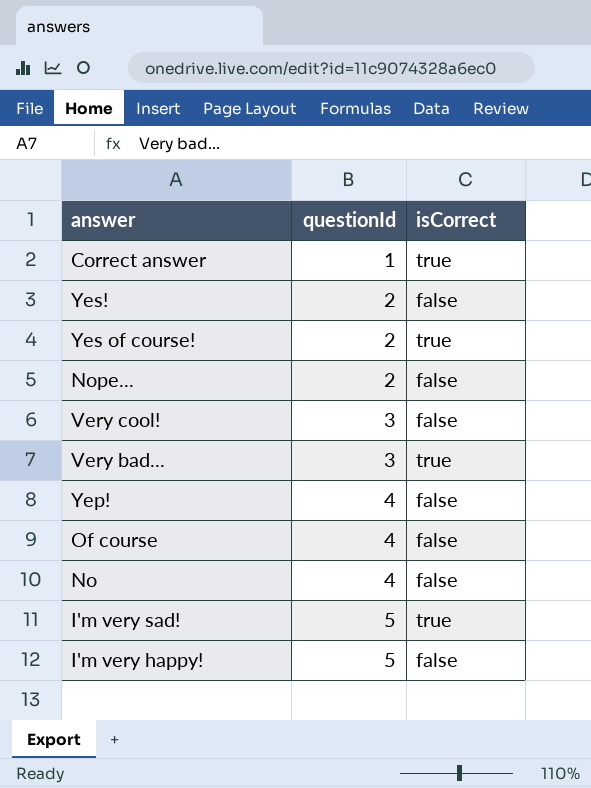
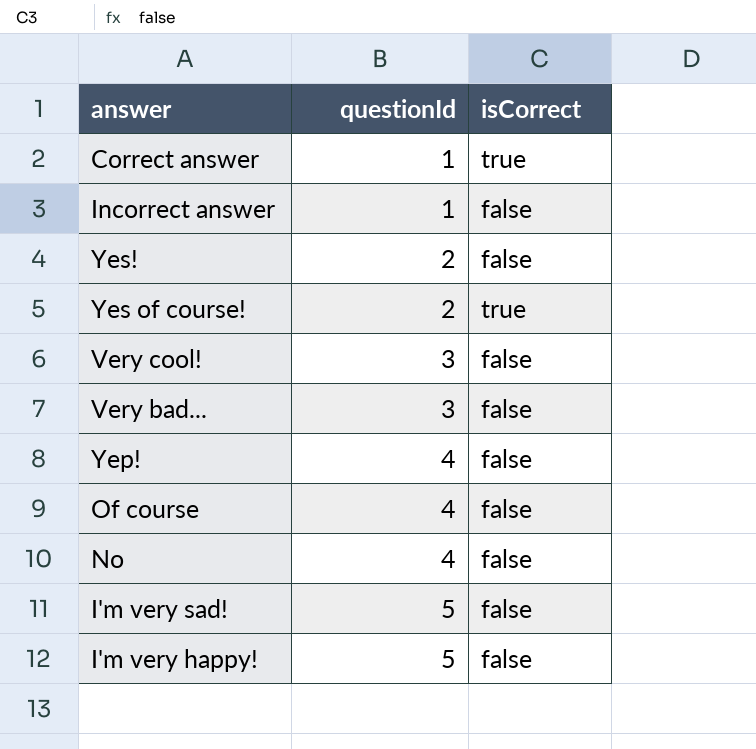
row Nope...: 2 | false -> none
row Incorrect answer: none -> 1 | false
Very bad... | isCorrect: true -> false
I'm very sad! | isCorrect: true -> false

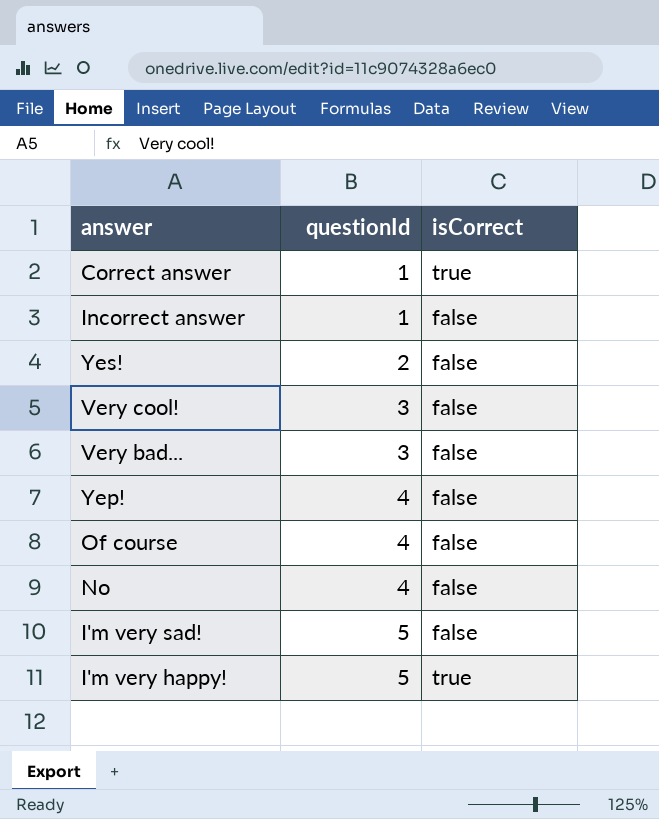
row Yes of course!: 2 | true -> none
I'm very happy! | isCorrect: false -> true

